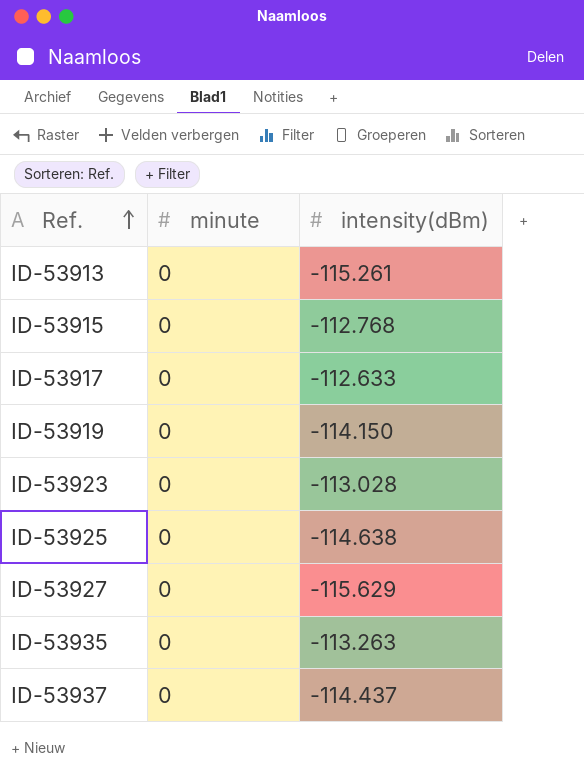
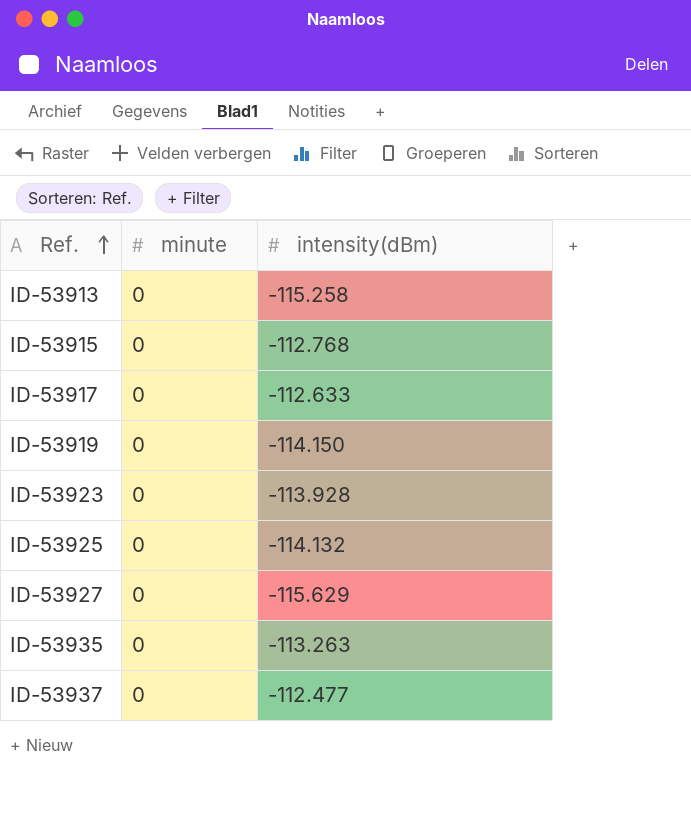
ID-53913 | intensity(dBm): -115.261 -> -115.258
ID-53923 | intensity(dBm): -113.028 -> -113.928
ID-53925 | intensity(dBm): -114.638 -> -114.132
ID-53937 | intensity(dBm): -114.437 -> -112.477

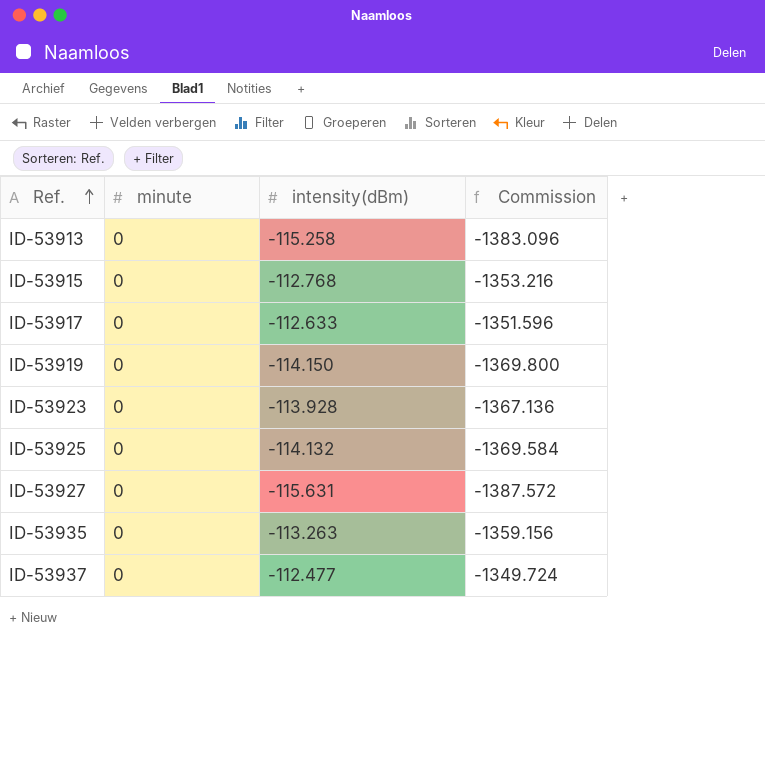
column Commission | formula: none -> [intensity(dBm)] * 12
ID-53927 | intensity(dBm): -115.629 -> -115.631

